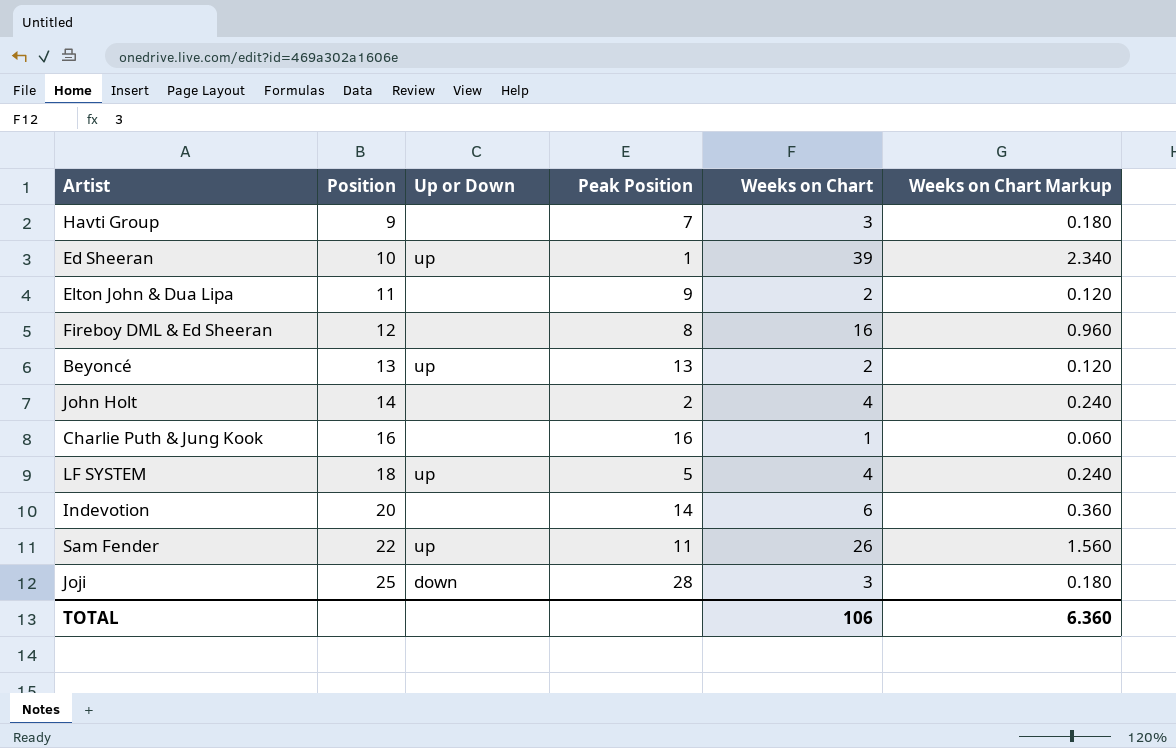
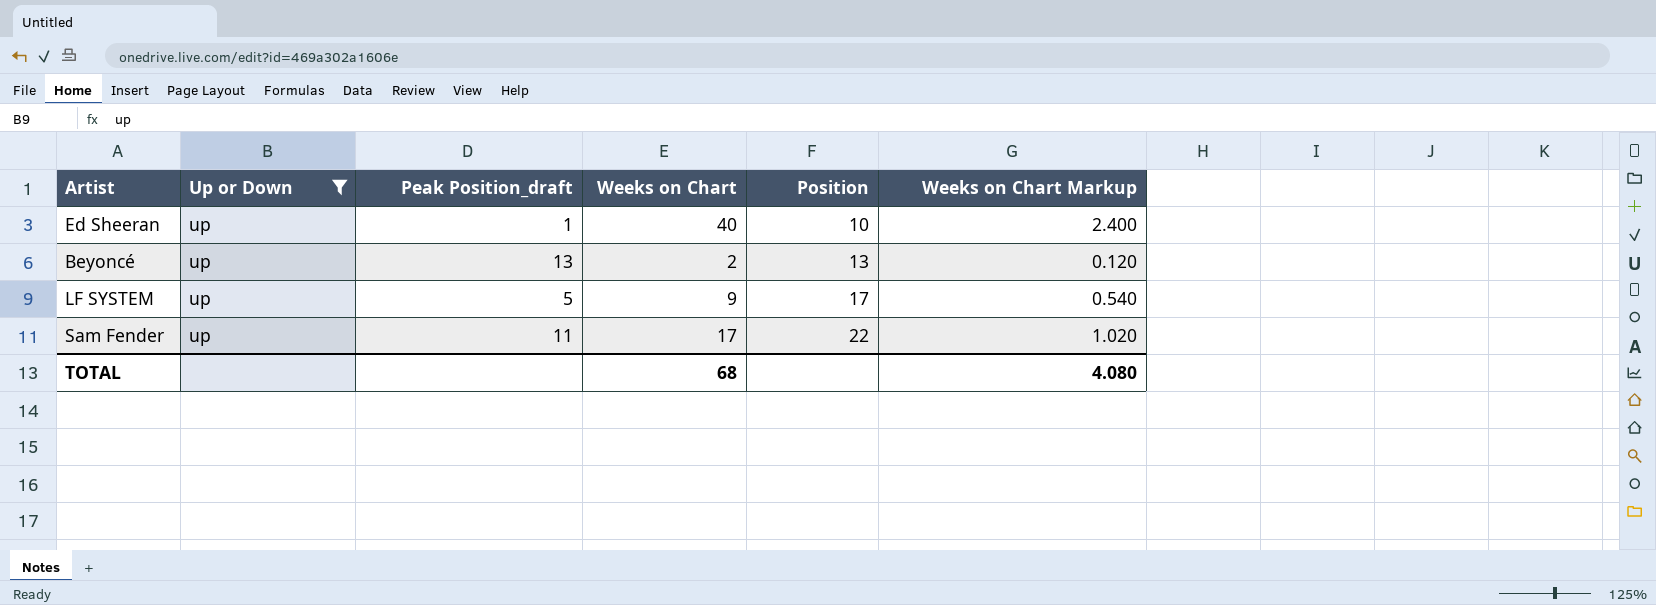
filter: none -> Up or Down = up
column name: Peak Position -> Peak Position_draft
column Position | position: 2 -> 5
Ed Sheeran | Weeks on Chart: 39 -> 40
Ed Sheeran | Weeks on Chart Markup: 2.340 -> 2.400
LF SYSTEM | Weeks on Chart: 4 -> 9
LF SYSTEM | Position: 18 -> 17
LF SYSTEM | Weeks on Chart Markup: 0.240 -> 0.540
Sam Fender | Weeks on Chart: 26 -> 17
Sam Fender | Weeks on Chart Markup: 1.560 -> 1.020
TOTAL | Weeks on Chart: 106 -> 68
TOTAL | Weeks on Chart Markup: 6.360 -> 4.080

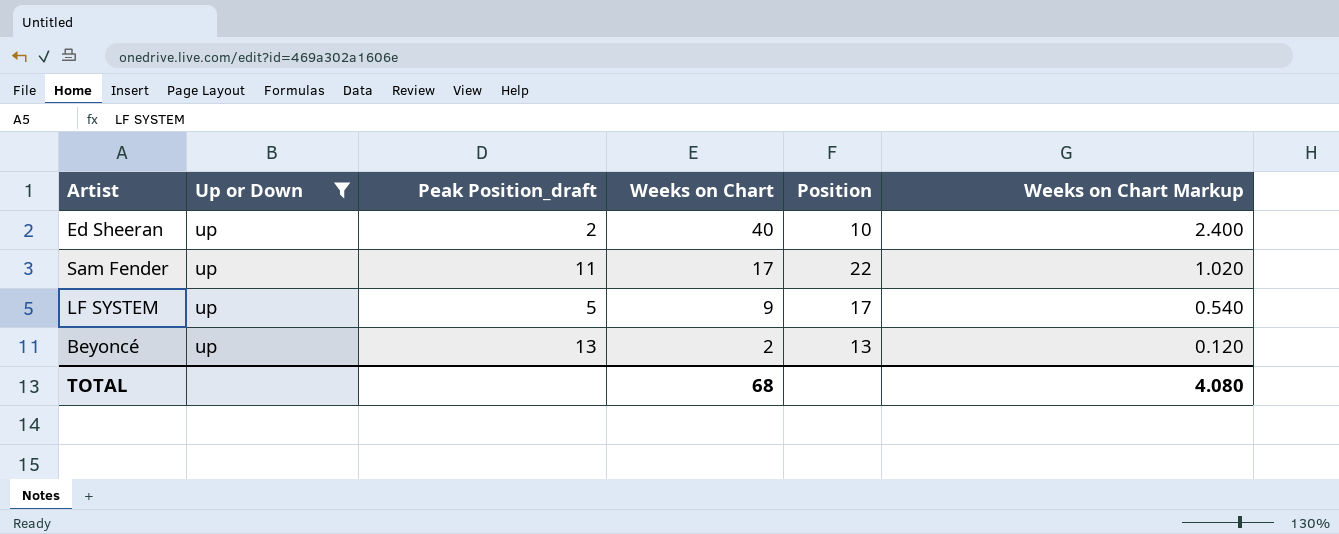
row order: Position ascending -> Weeks on Chart descending
Ed Sheeran | Peak Position_draft: 1 -> 2

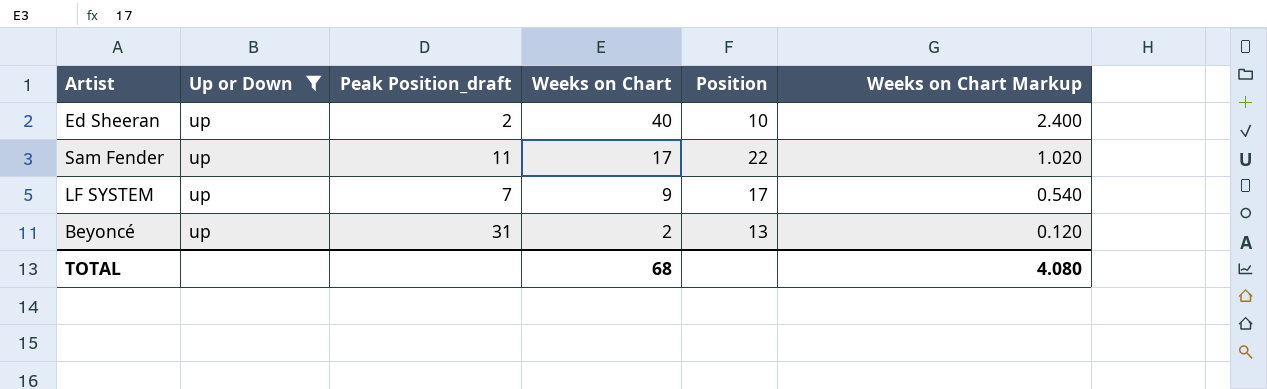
LF SYSTEM | Peak Position_draft: 5 -> 7
Beyoncé | Peak Position_draft: 13 -> 31

